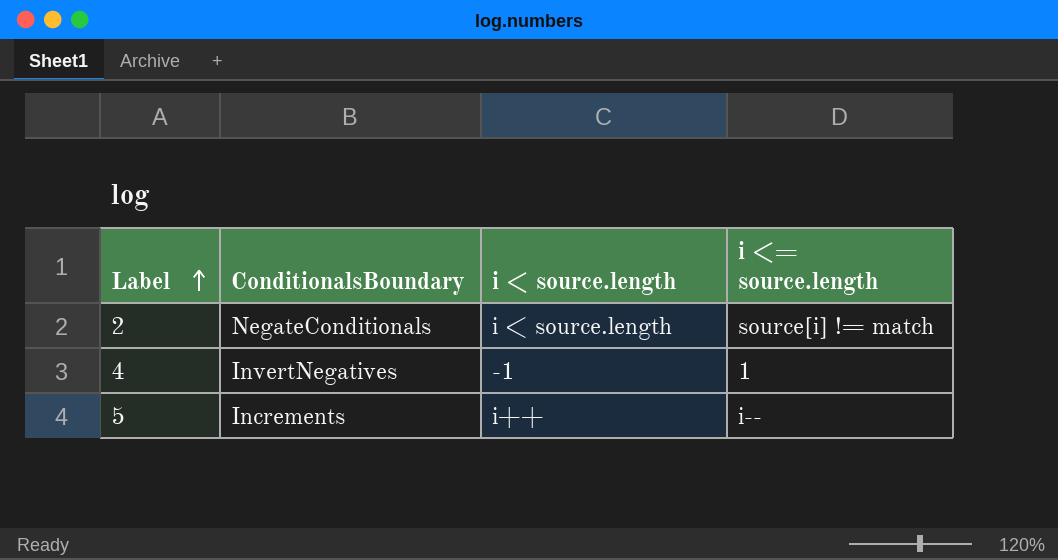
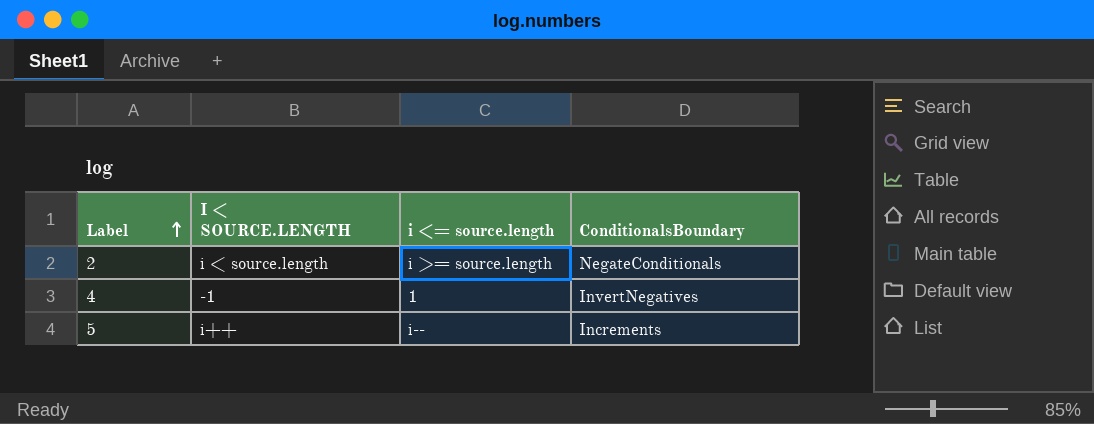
column name: i < source.length -> I < SOURCE.LENGTH
column ConditionalsBoundary | position: 2 -> 4
2 | i <= source.length: source[i] != match -> i >= source.length

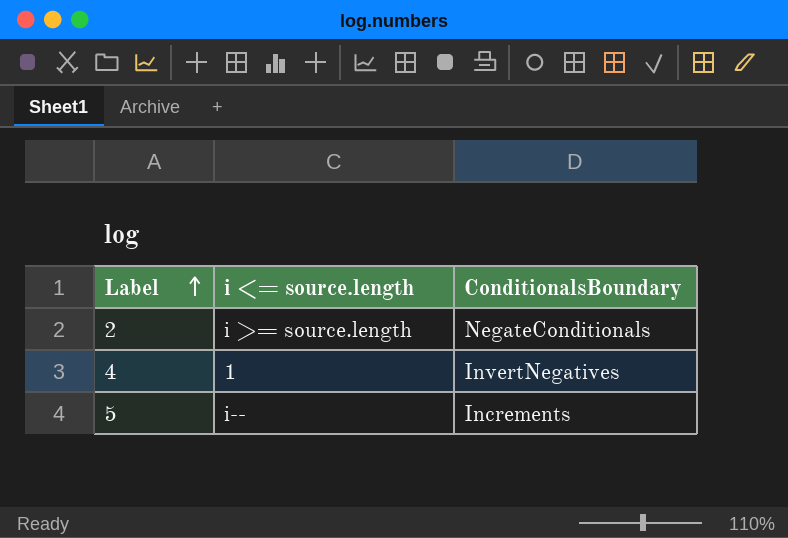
column I < SOURCE.LENGTH | position: 2 -> none

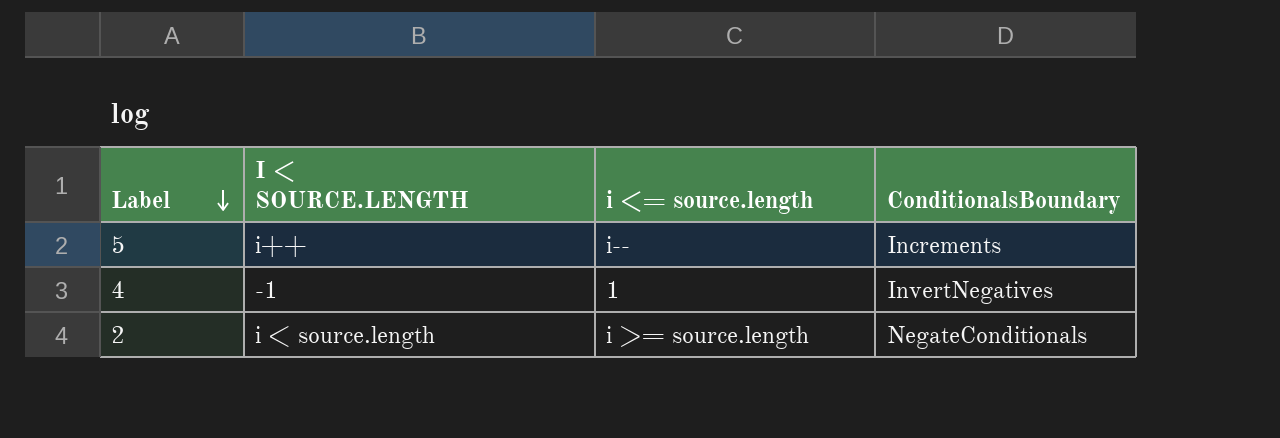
row order: Label ascending -> Label descending
column I < SOURCE.LENGTH | position: none -> 2

